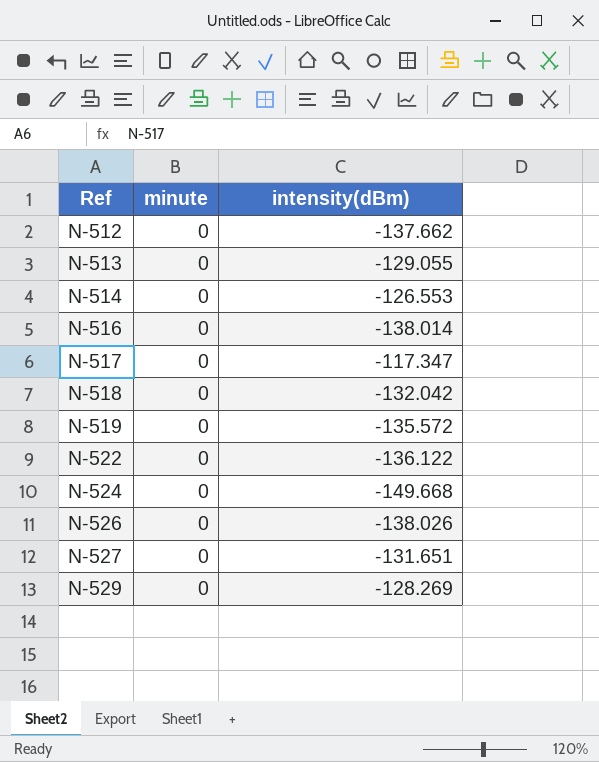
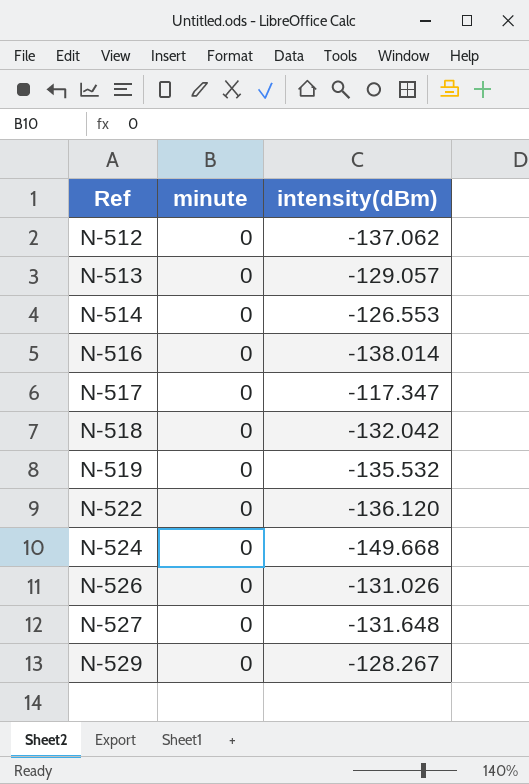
N-512 | intensity(dBm): -137.662 -> -137.062
N-513 | intensity(dBm): -129.055 -> -129.057
N-519 | intensity(dBm): -135.572 -> -135.532
N-522 | intensity(dBm): -136.122 -> -136.120
N-526 | intensity(dBm): -138.026 -> -131.026
N-527 | intensity(dBm): -131.651 -> -131.648
N-529 | intensity(dBm): -128.269 -> -128.267

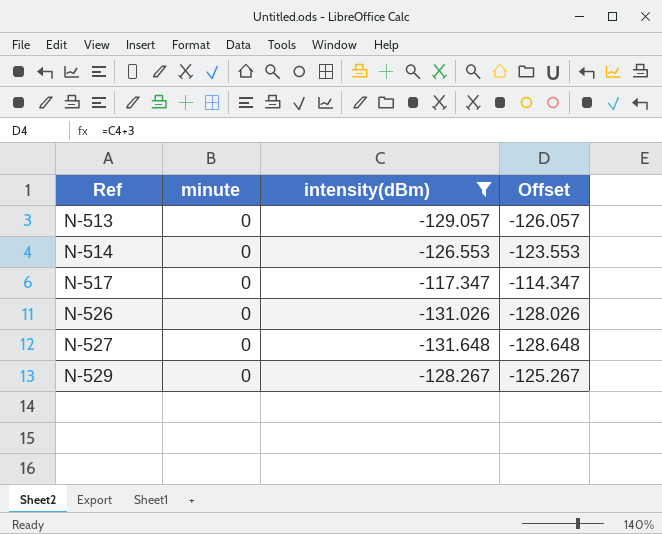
filter: none -> intensity(dBm) >= -131.648
column Offset | formula: none -> [intensity(dBm)] + 3

